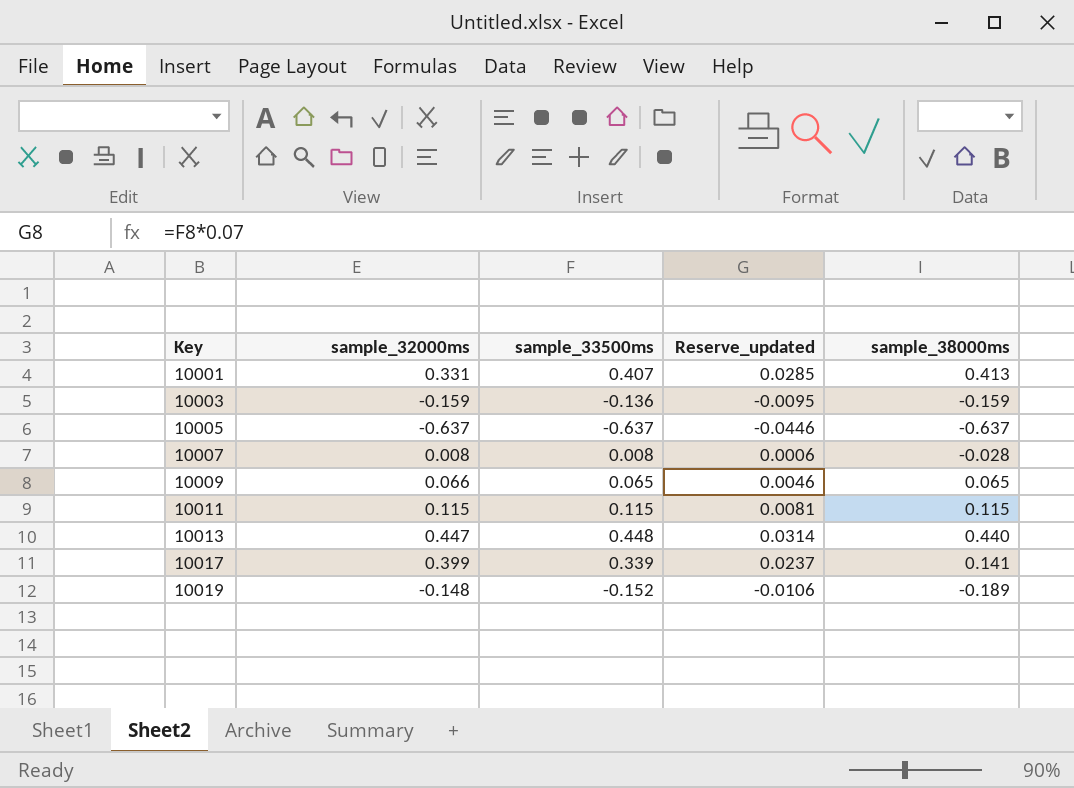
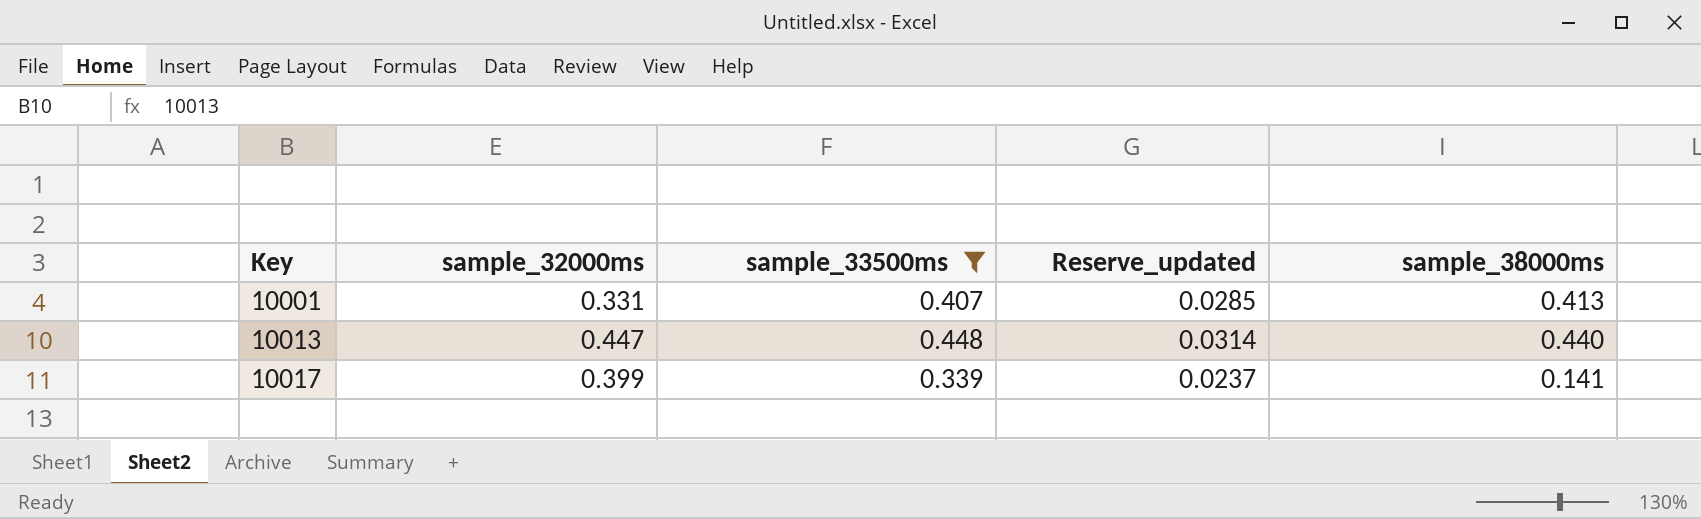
filter: none -> sample_33500ms >= 0.339

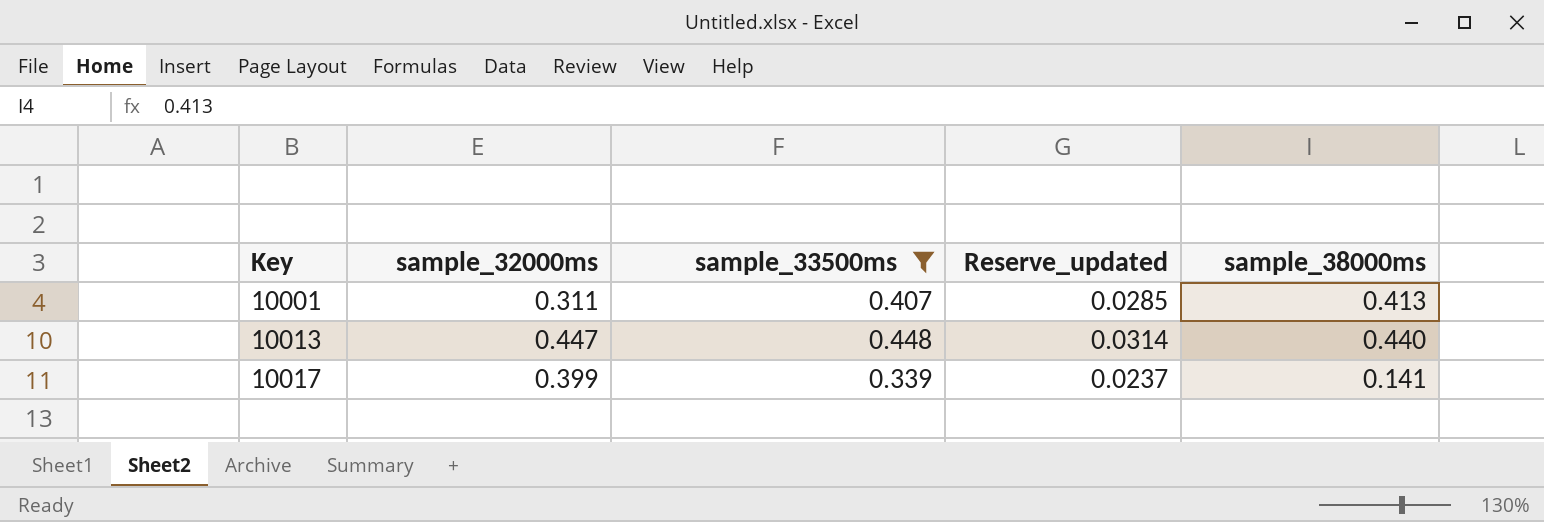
10001 | sample_32000ms: 0.331 -> 0.311

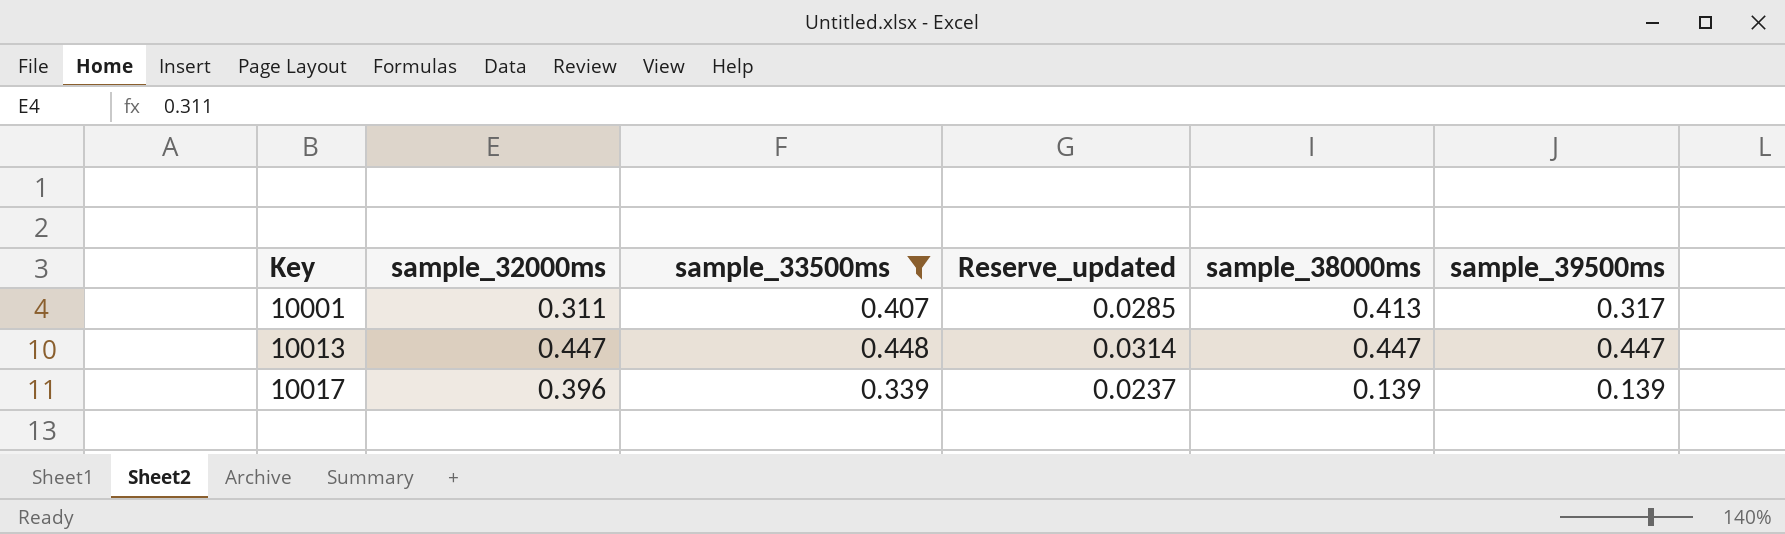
column sample_39500ms | position: none -> 6
10013 | sample_38000ms: 0.440 -> 0.447
10017 | sample_32000ms: 0.399 -> 0.396
10017 | sample_38000ms: 0.141 -> 0.139

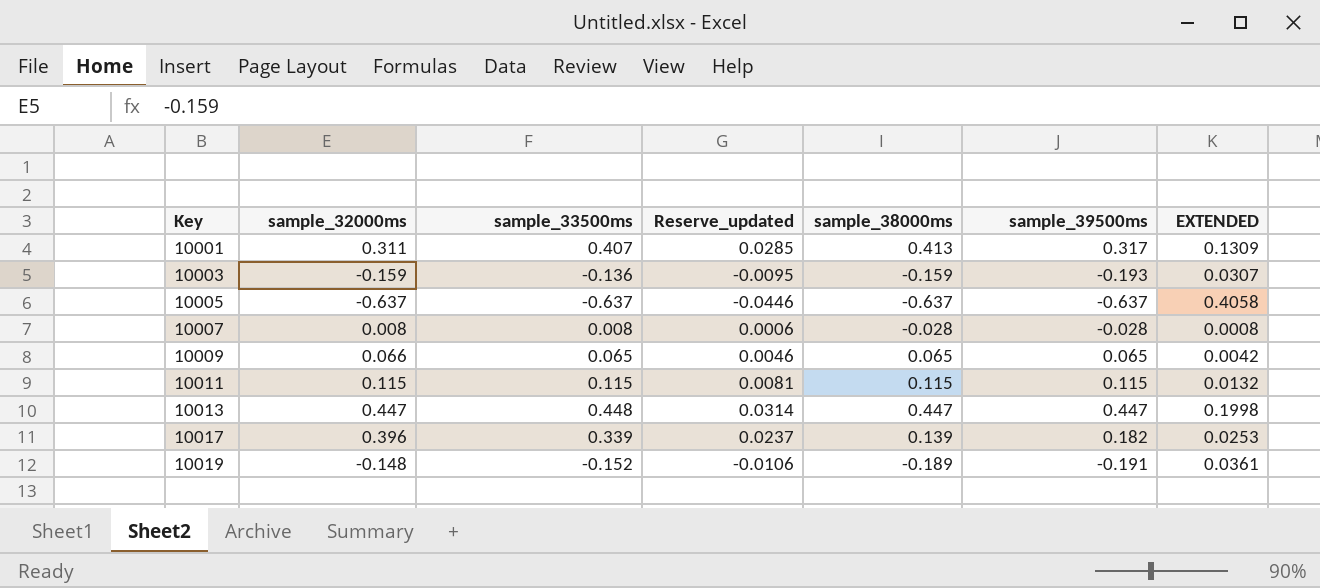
filter: sample_33500ms >= 0.339 -> none
column EXTENDED | formula: none -> [sample_38000ms] * [sample_39500ms]
10017 | sample_39500ms: 0.139 -> 0.182

